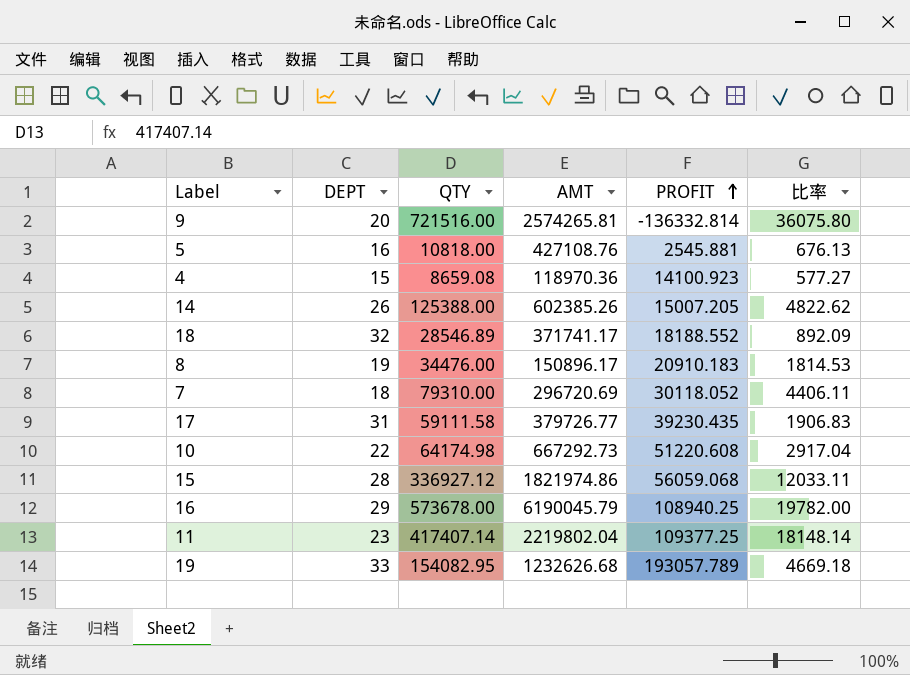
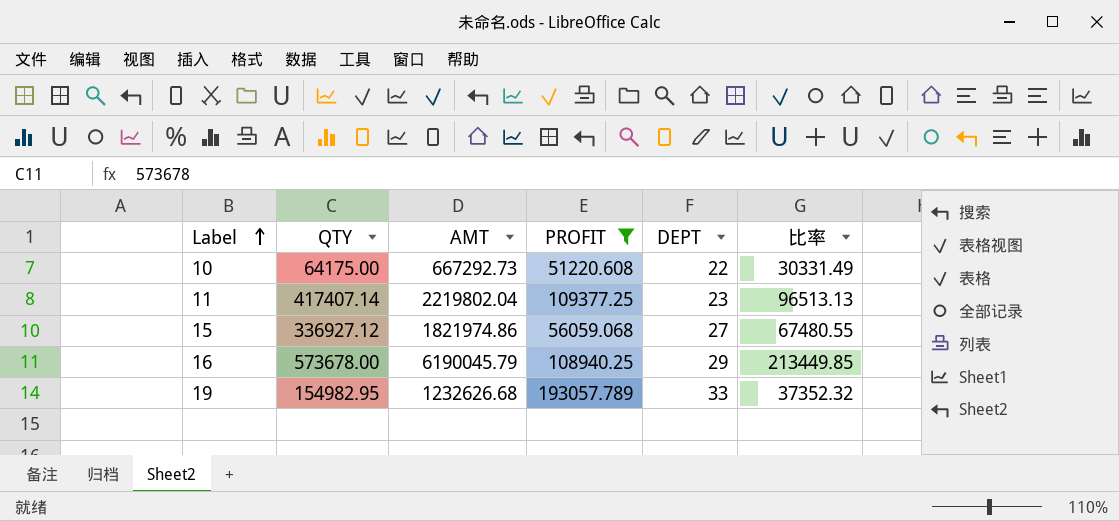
filter: none -> PROFIT >= 51220.608
row order: PROFIT ascending -> Label ascending
column DEPT | position: 2 -> 5
column 比率 | formula: [QTY] / [DEPT] -> [AMT] / [DEPT]
10 | QTY: 64174.98 -> 64175.00
15 | DEPT: 28 -> 27
19 | QTY: 154082.95 -> 154982.95

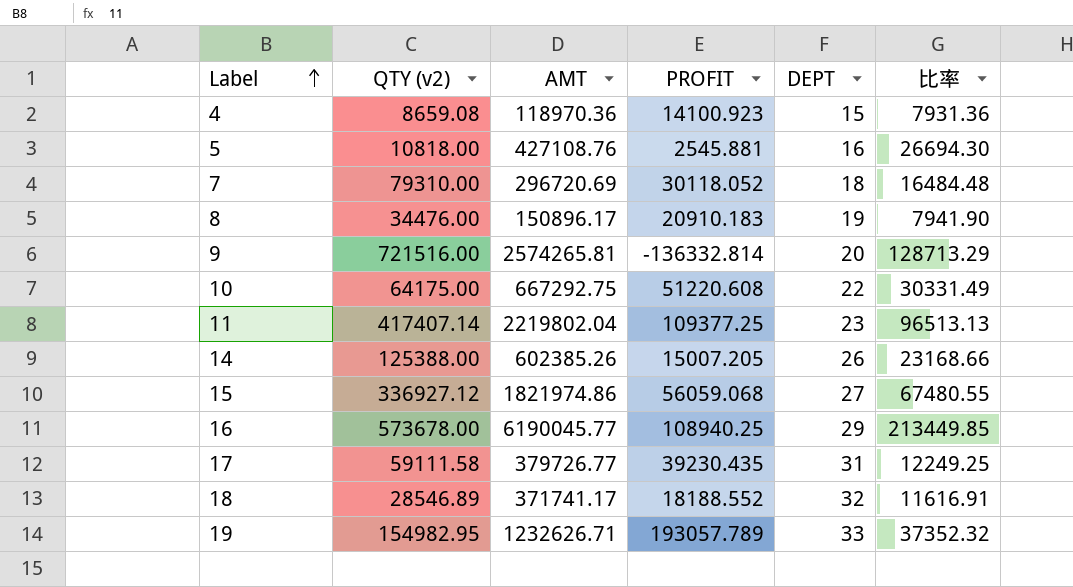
filter: PROFIT >= 51220.608 -> none
column name: QTY -> QTY (v2)
10 | AMT: 667292.73 -> 667292.75
16 | AMT: 6190045.79 -> 6190045.77
19 | AMT: 1232626.68 -> 1232626.71

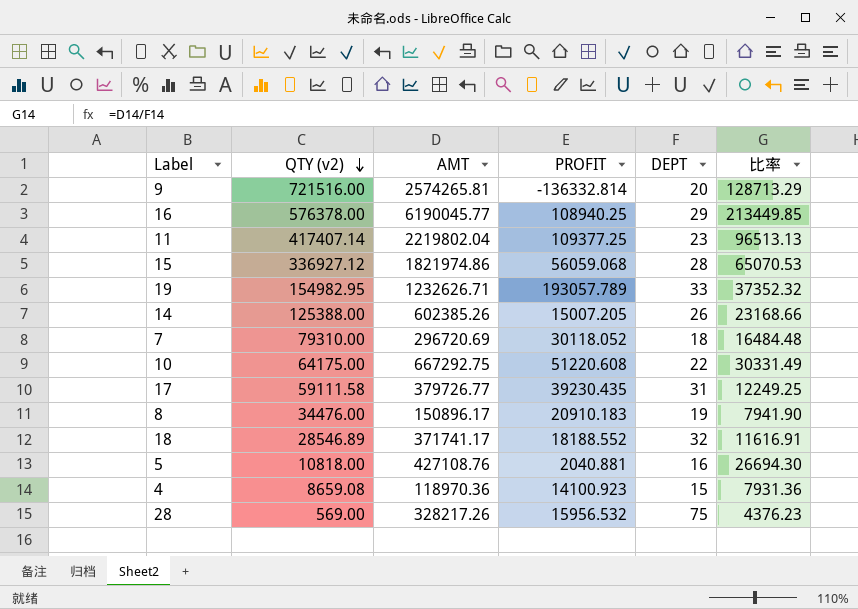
row order: Label ascending -> QTY (v2) descending
16 | QTY (v2): 573678.00 -> 576378.00
15 | DEPT: 27 -> 28
15 | 比率: 67480.55 -> 65070.53
5 | PROFIT: 2545.881 -> 2040.881
row 28: none -> 569.00 | 328217.26 | 15956.532 | 75 | 4376.23

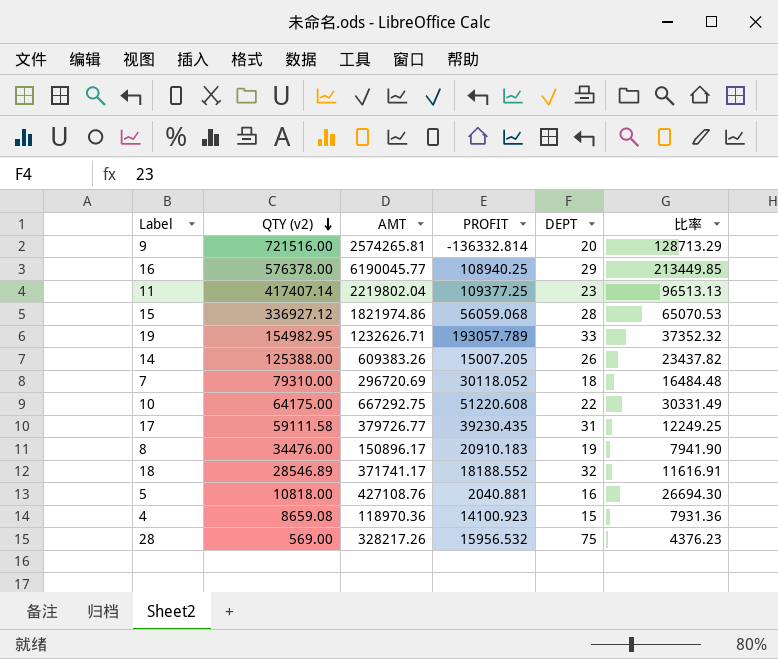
14 | AMT: 602385.26 -> 609383.26
14 | 比率: 23168.66 -> 23437.82

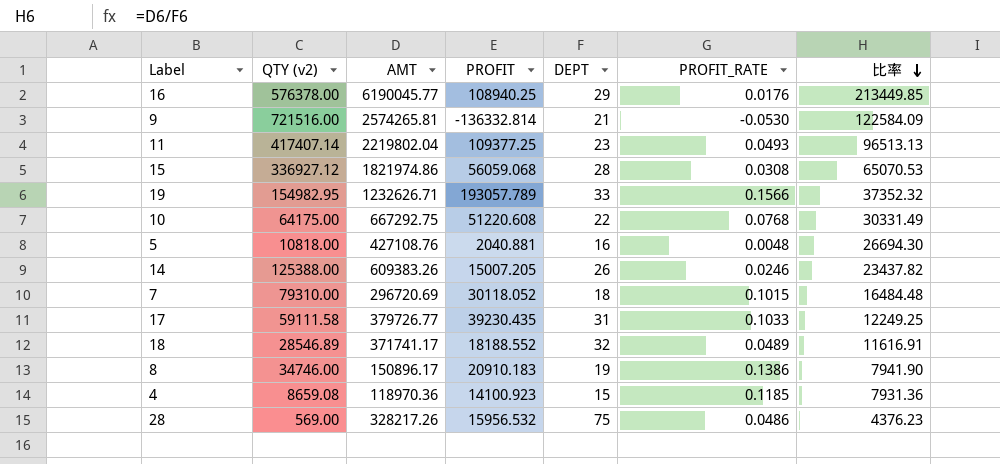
row order: QTY (v2) descending -> 比率 descending
column PROFIT_RATE | formula: none -> [PROFIT] / [AMT]
9 | DEPT: 20 -> 21
9 | 比率: 128713.29 -> 122584.09
8 | QTY (v2): 34476.00 -> 34746.00

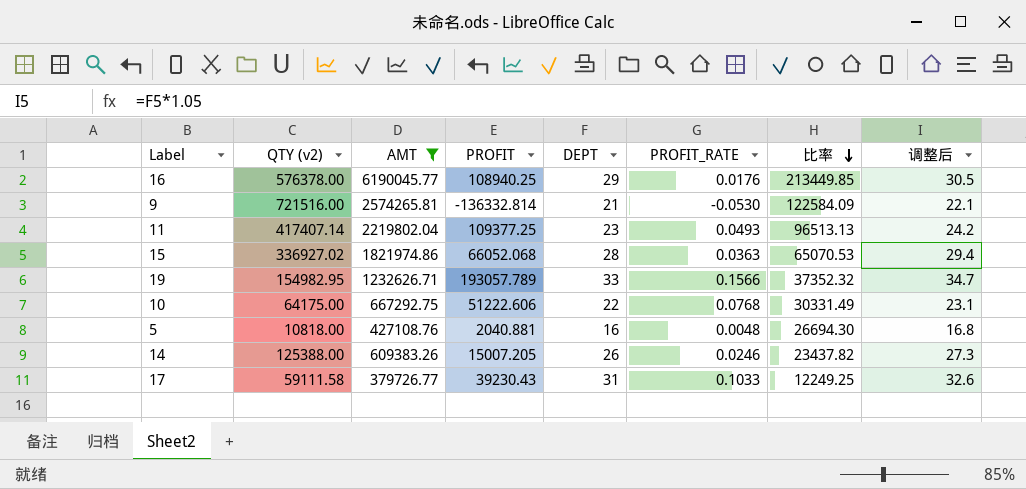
filter: none -> AMT >= 379726.77
column 调整后 | formula: none -> [DEPT] * 1.05
15 | QTY (v2): 336927.12 -> 336927.02
15 | PROFIT: 56059.068 -> 66052.068
15 | PROFIT_RATE: 0.0308 -> 0.0363
10 | PROFIT: 51220.608 -> 51222.606
17 | PROFIT: 39230.435 -> 39230.43

